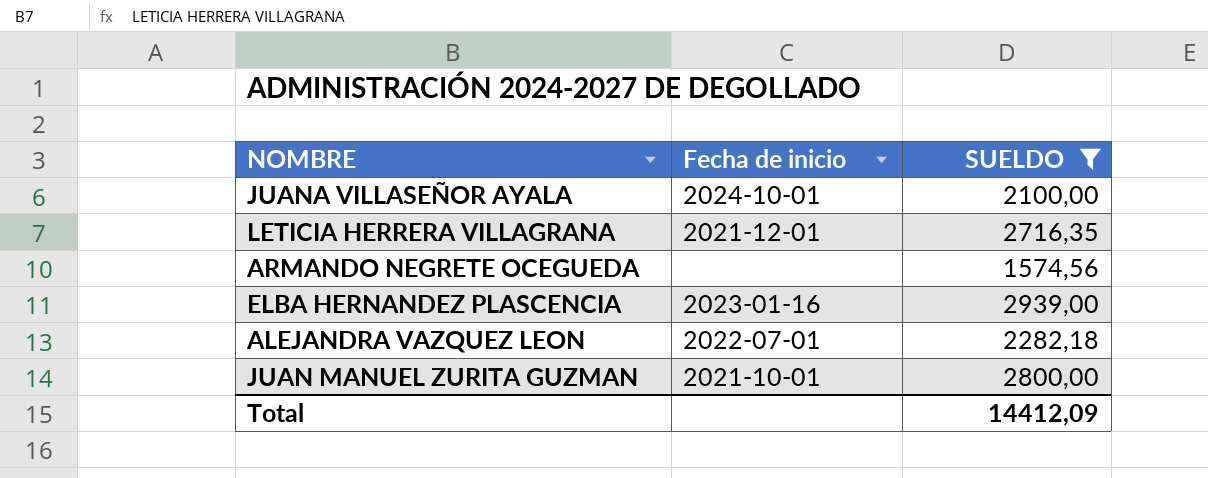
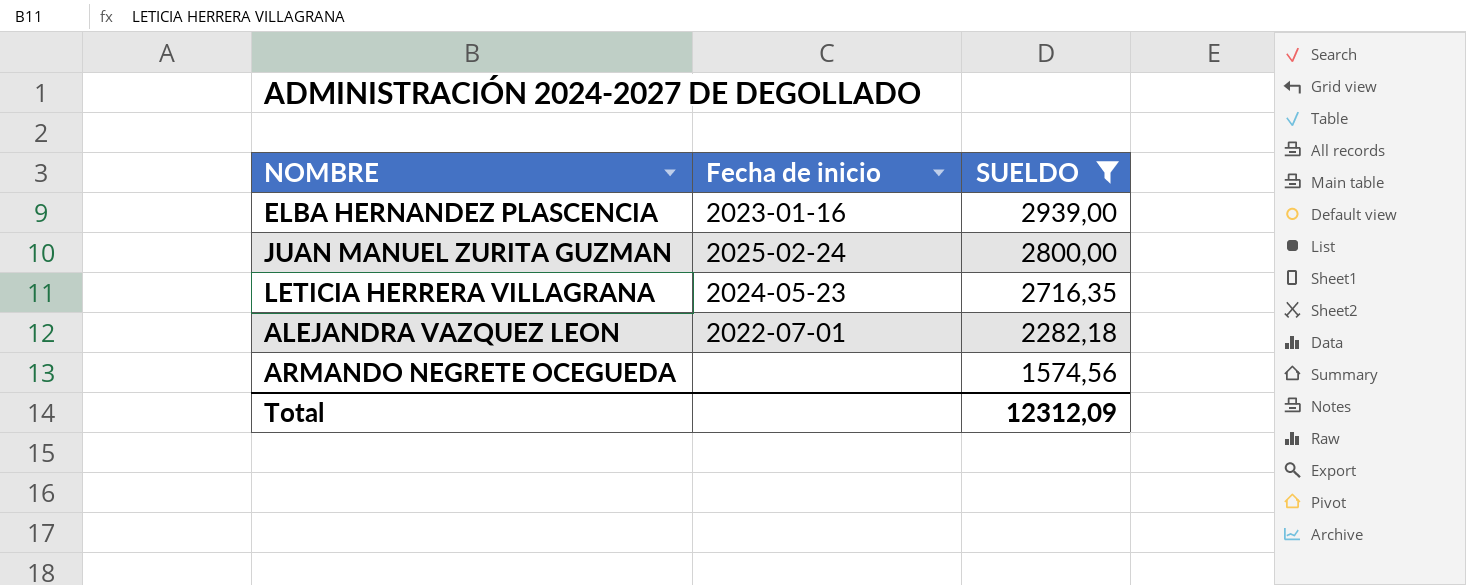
row order: none -> SUELDO descending
row JUANA VILLASEÑOR AYALA: 2024-10-01 | 2100,00 -> none
JUAN MANUEL ZURITA GUZMAN | Fecha de inicio: 2021-10-01 -> 2025-02-24
LETICIA HERRERA VILLAGRANA | Fecha de inicio: 2021-12-01 -> 2024-05-23
Total | SUELDO: 14412,09 -> 12312,09

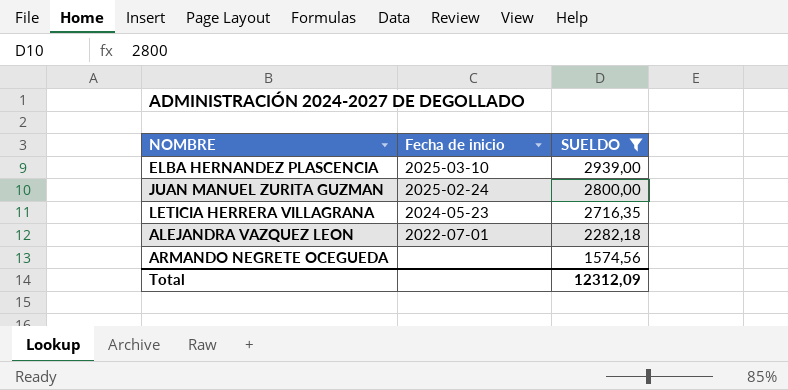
ELBA HERNANDEZ PLASCENCIA | Fecha de inicio: 2023-01-16 -> 2025-03-10

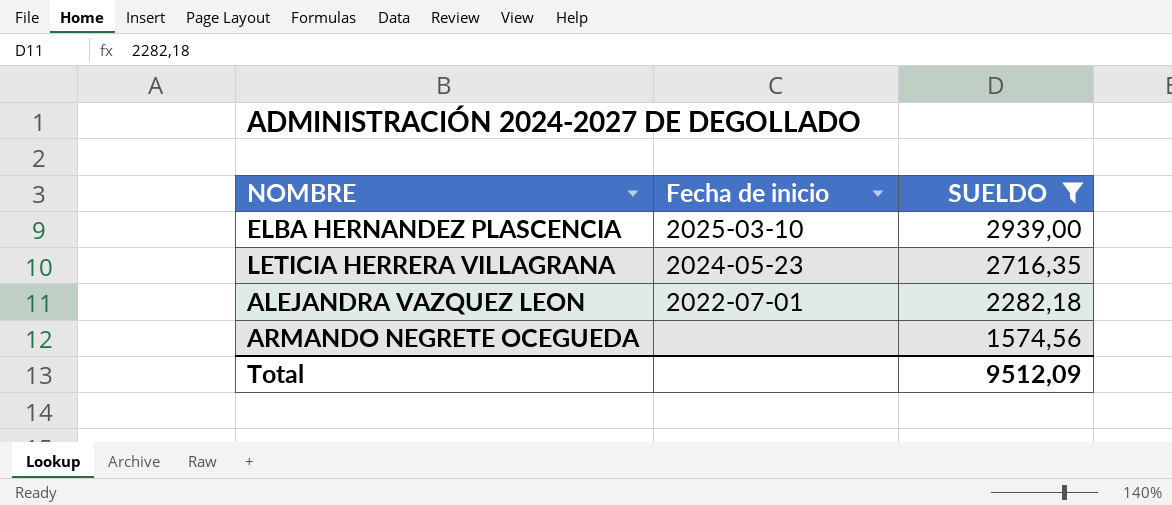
row JUAN MANUEL ZURITA GUZMAN: 2025-02-24 | 2800,00 -> none
Total | SUELDO: 12312,09 -> 9512,09

